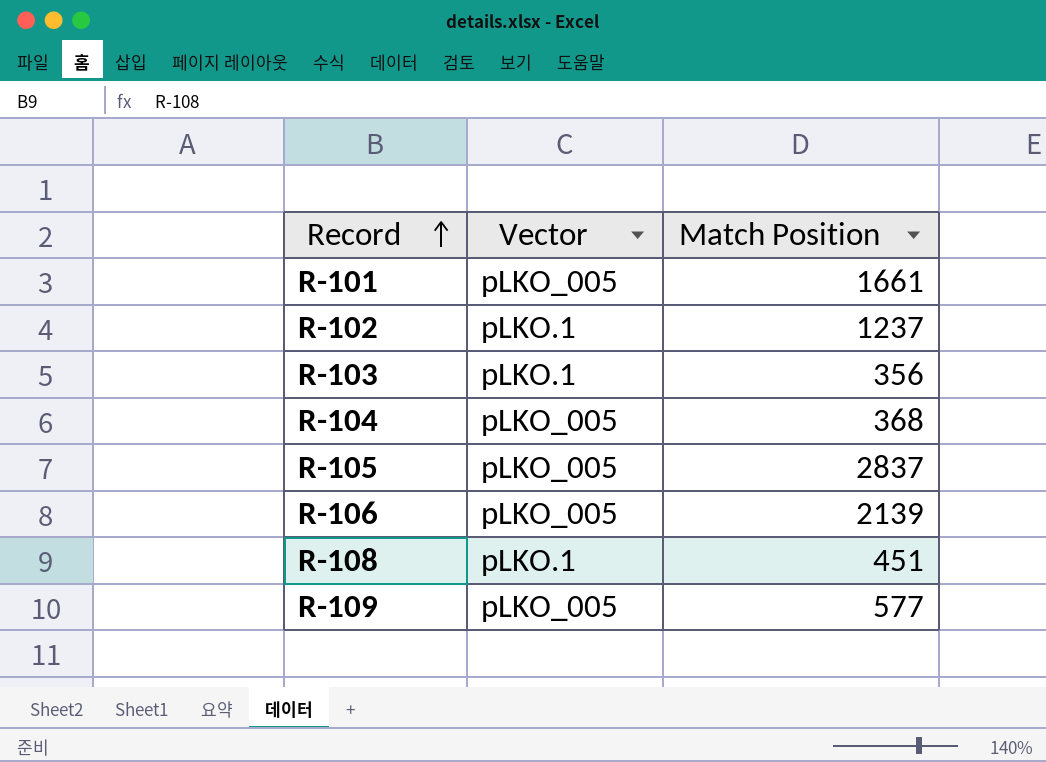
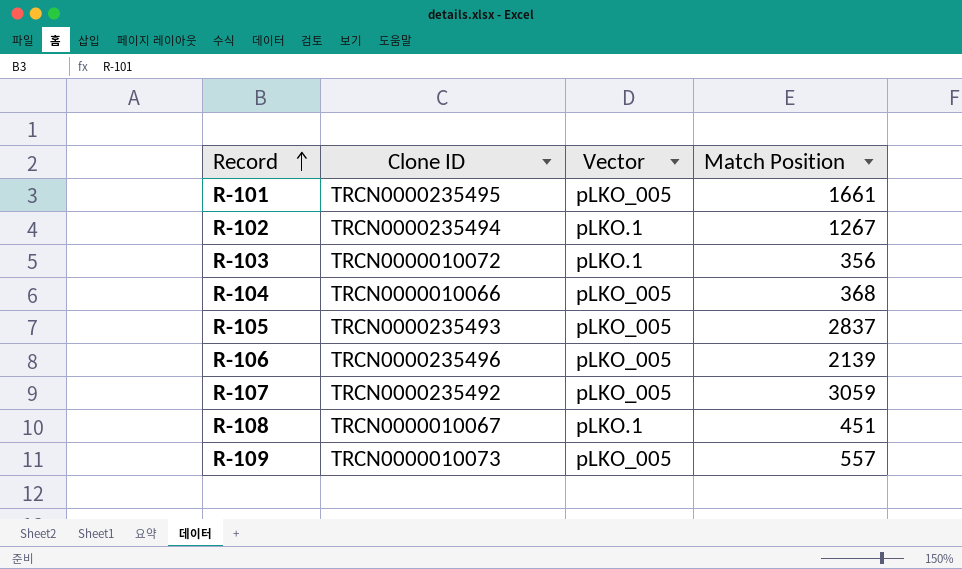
column Clone ID | position: none -> 2
R-102 | Match Position: 1237 -> 1267
row R-107: none -> TRCN0000235492 | pLKO_005 | 3059
R-109 | Match Position: 577 -> 557

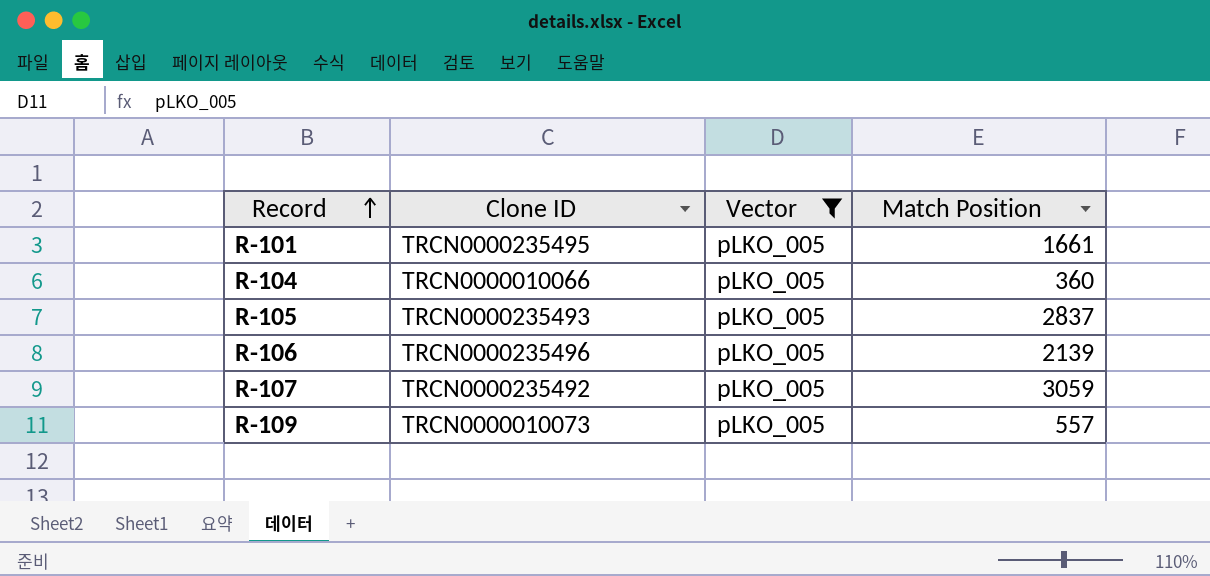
filter: none -> Vector = pLKO_005
R-104 | Match Position: 368 -> 360

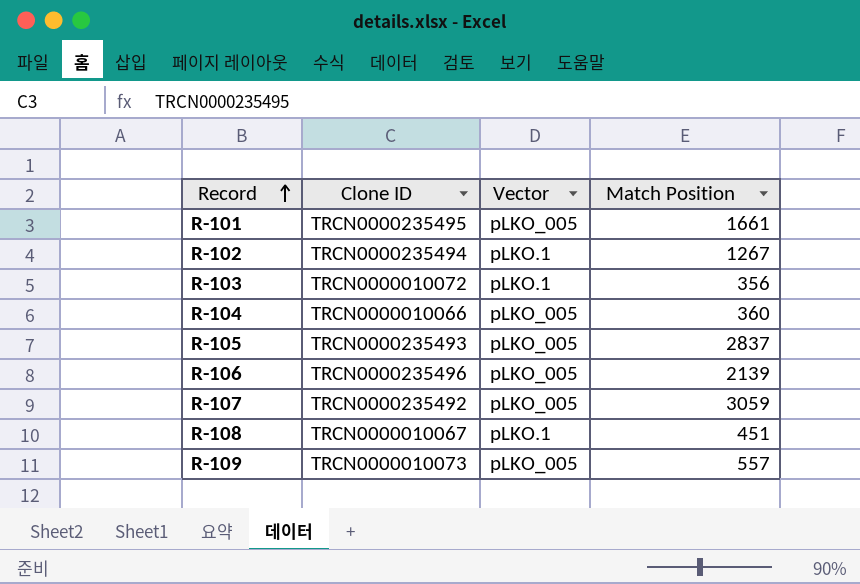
filter: Vector = pLKO_005 -> none

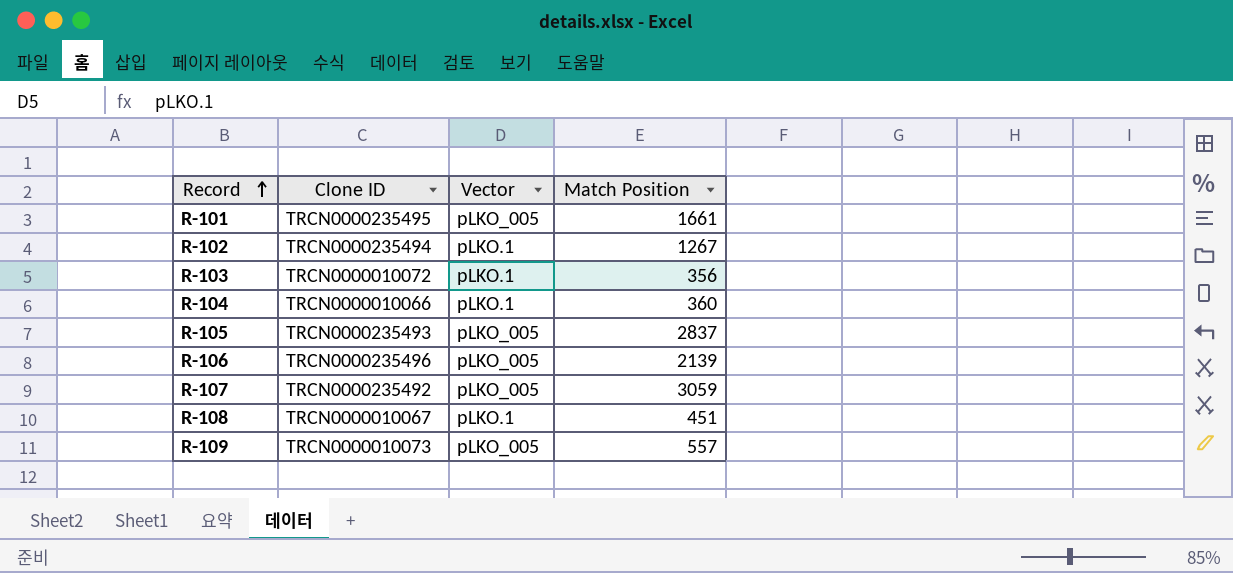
R-104 | Vector: pLKO_005 -> pLKO.1

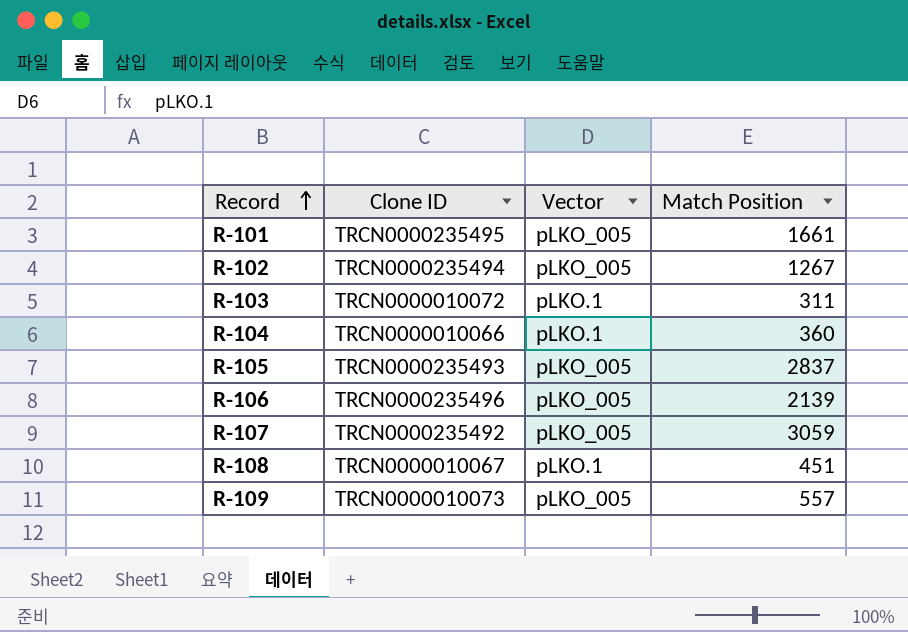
R-102 | Vector: pLKO.1 -> pLKO_005
R-103 | Match Position: 356 -> 311

